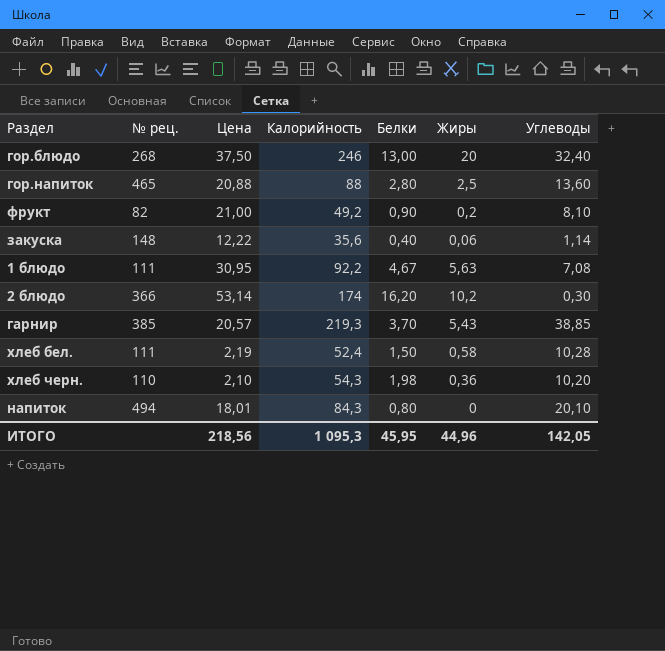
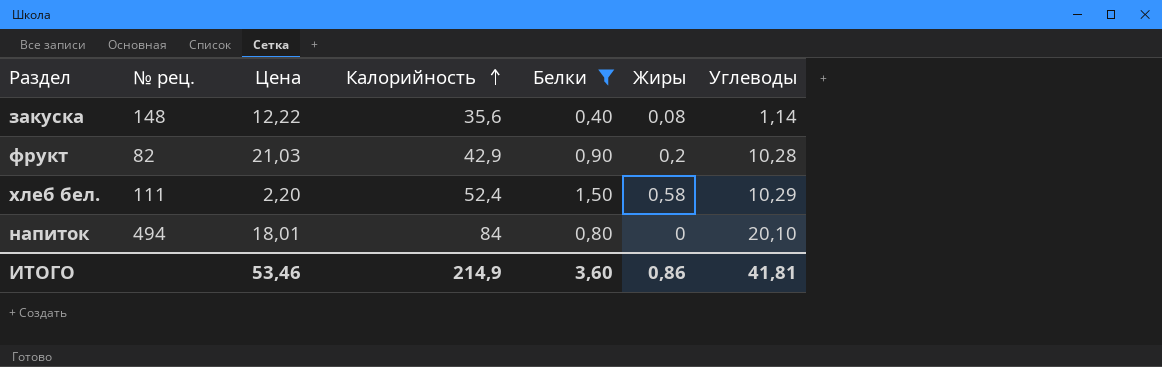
filter: none -> Белки <= 1,50
row order: none -> Калорийность ascending
закуска | Жиры: 0,06 -> 0,08
фрукт | Цена: 21,00 -> 21,03
фрукт | Калорийность: 49,2 -> 42,9
фрукт | Углеводы: 8,10 -> 10,28
хлеб бел. | Цена: 2,19 -> 2,20
хлеб бел. | Углеводы: 10,28 -> 10,29
напиток | Калорийность: 84,3 -> 84
ИТОГО | Цена: 218,56 -> 53,46
ИТОГО | Калорийность: 1 095,3 -> 214,9
ИТОГО | Белки: 45,95 -> 3,60
ИТОГО | Жиры: 44,96 -> 0,86
ИТОГО | Углеводы: 142,05 -> 41,81

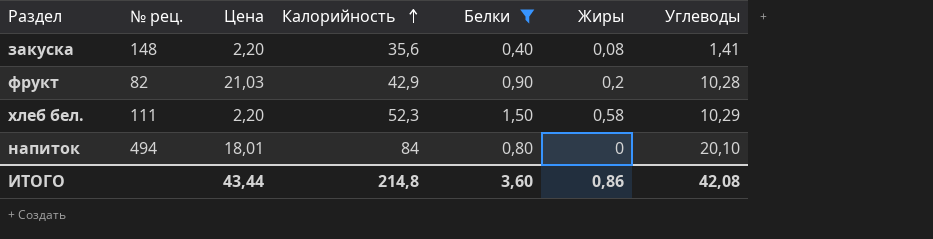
закуска | Цена: 12,22 -> 2,20
закуска | Углеводы: 1,14 -> 1,41
хлеб бел. | Калорийность: 52,4 -> 52,3
ИТОГО | Цена: 53,46 -> 43,44
ИТОГО | Калорийность: 214,9 -> 214,8
ИТОГО | Углеводы: 41,81 -> 42,08

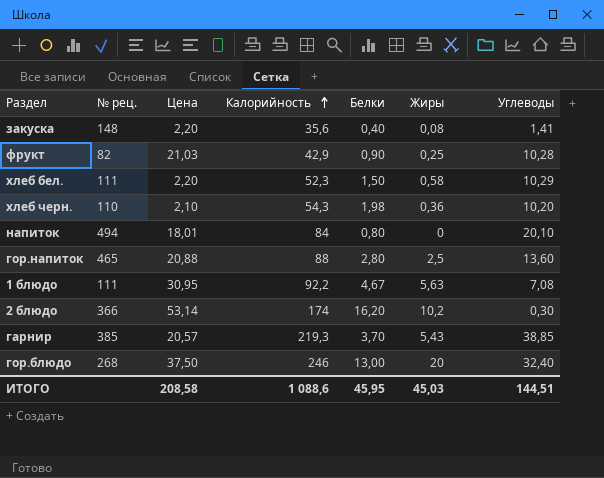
filter: Белки <= 1,50 -> none
фрукт | Жиры: 0,2 -> 0,25
ИТОГО | Цена: 43,44 -> 208,58
ИТОГО | Калорийность: 214,8 -> 1 088,6
ИТОГО | Белки: 3,60 -> 45,95
ИТОГО | Жиры: 0,86 -> 45,03
ИТОГО | Углеводы: 42,08 -> 144,51

